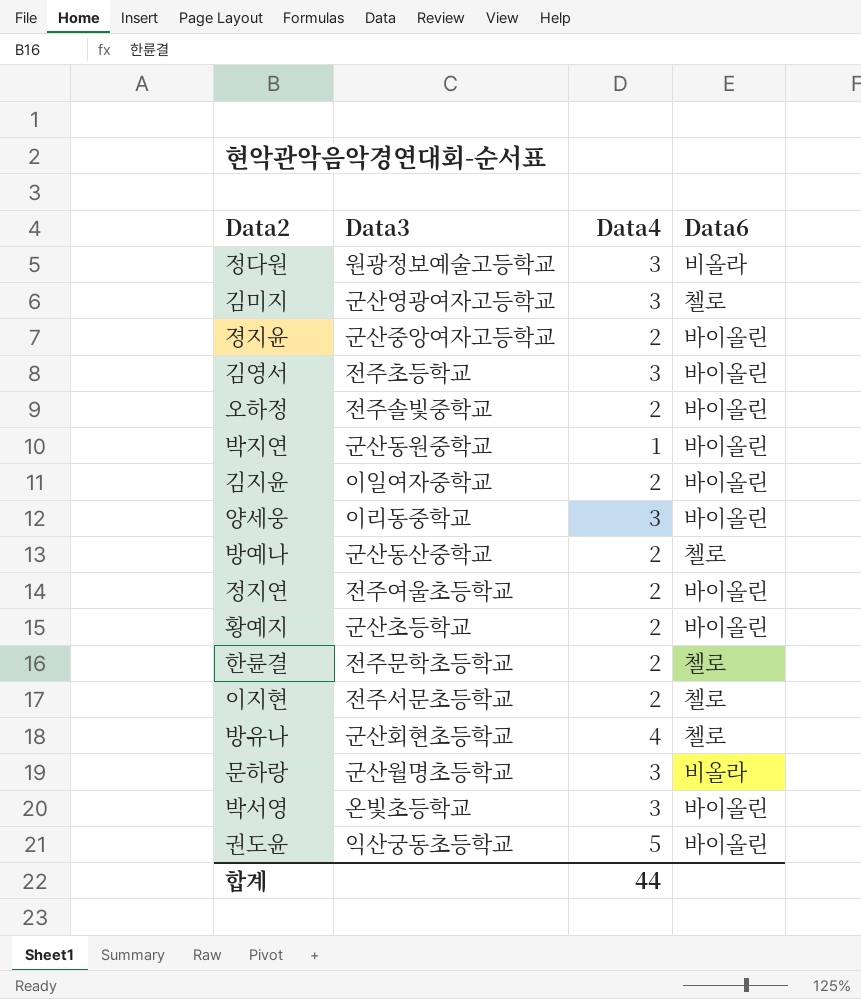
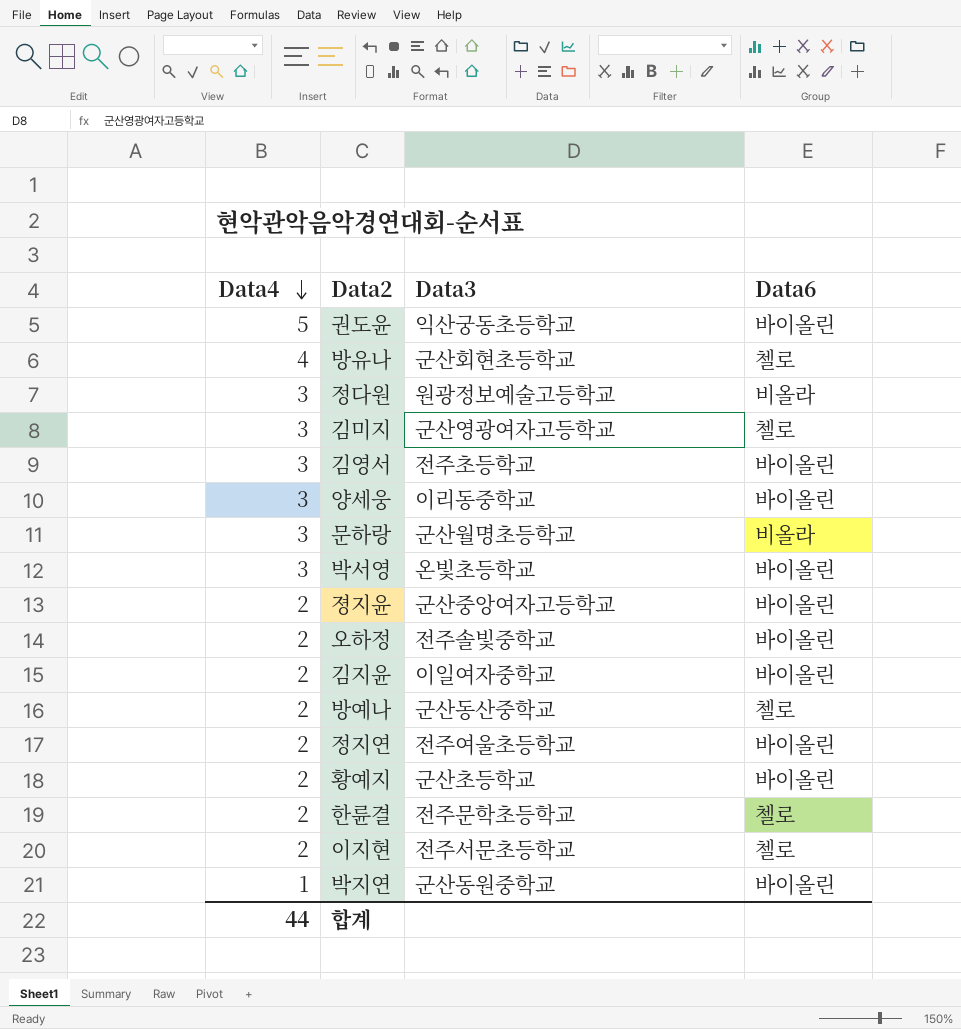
row order: none -> Data4 descending
column Data4 | position: 3 -> 1

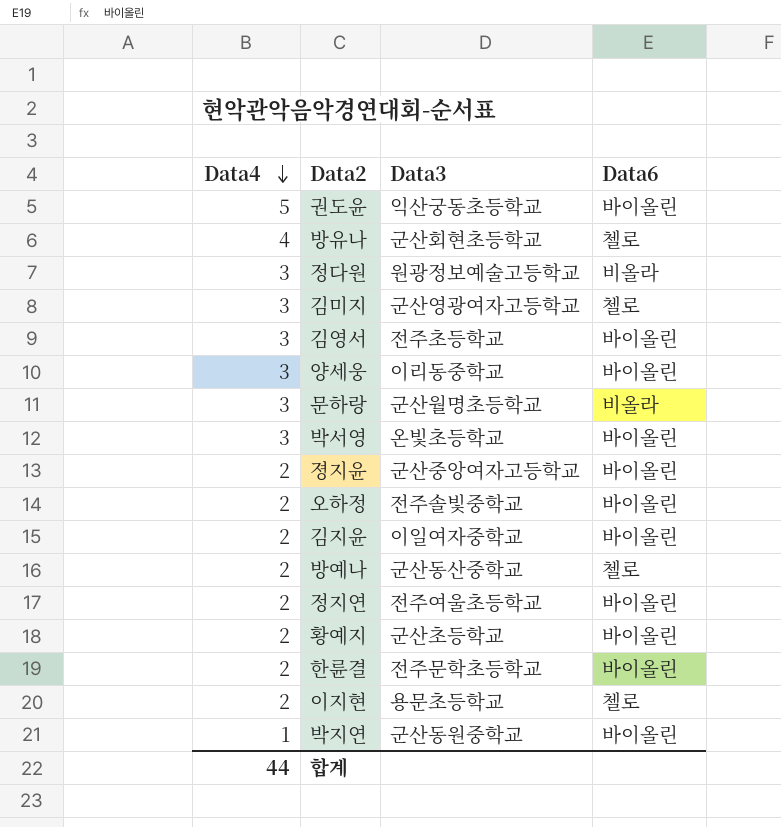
한륜결 | Data6: 첼로 -> 바이올린
이지현 | Data3: 전주서문초등학교 -> 용문초등학교

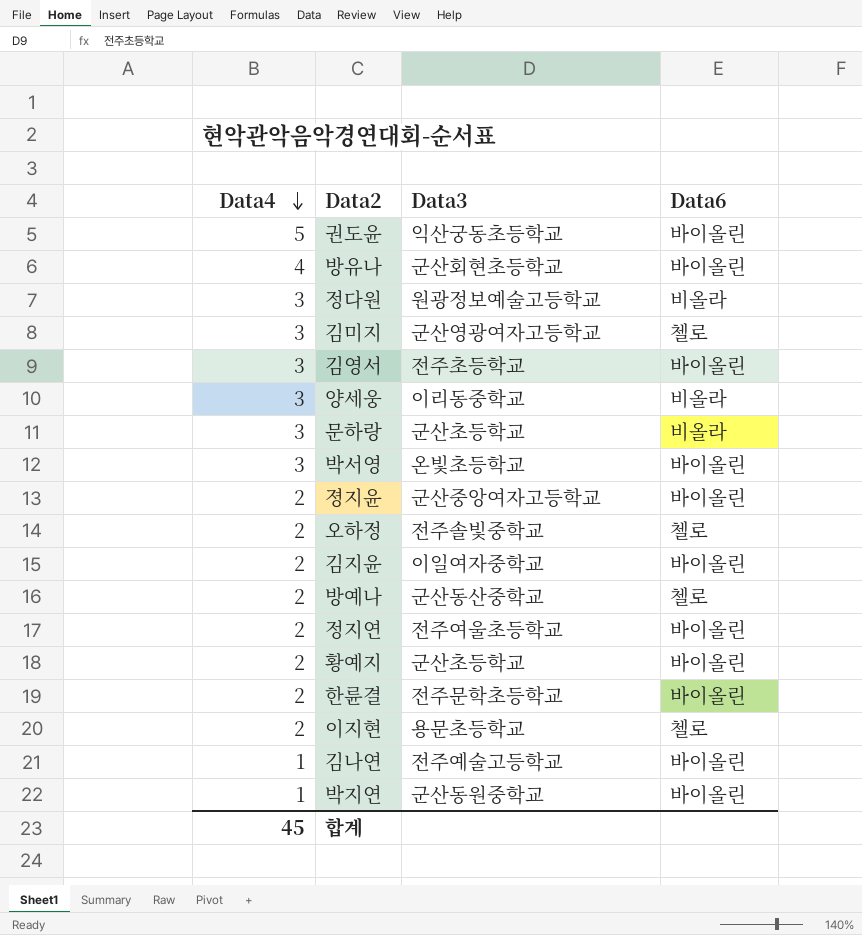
방유나 | Data6: 첼로 -> 바이올린
양세웅 | Data6: 바이올린 -> 비올라
문하랑 | Data3: 군산월명초등학교 -> 군산초등학교
오하정 | Data6: 바이올린 -> 첼로
row 김나연: none -> 1 | 전주예술고등학교 | 바이올린
합계 | Data4: 44 -> 45

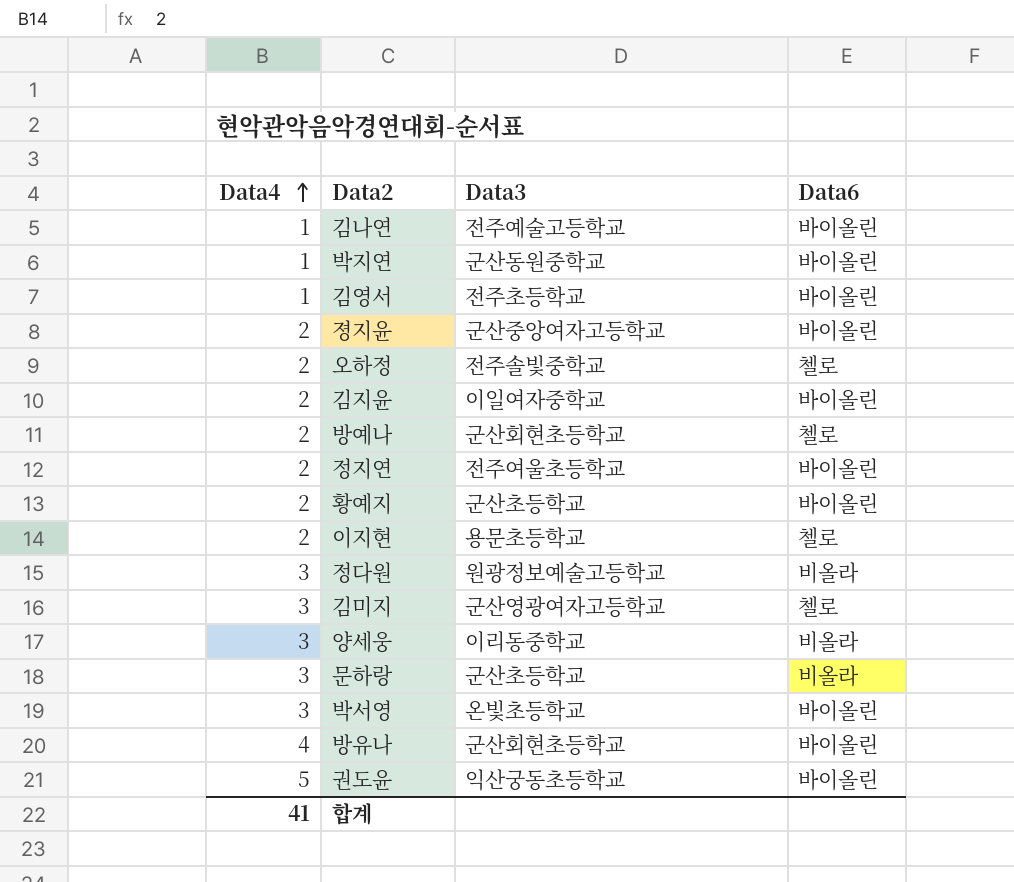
row order: Data4 descending -> Data4 ascending
row 한륜결: 2 | 전주문학초등학교 | 바이올린 -> none
김영서 | Data4: 3 -> 1
방예나 | Data3: 군산동산중학교 -> 군산회현초등학교
합계 | Data4: 45 -> 41

